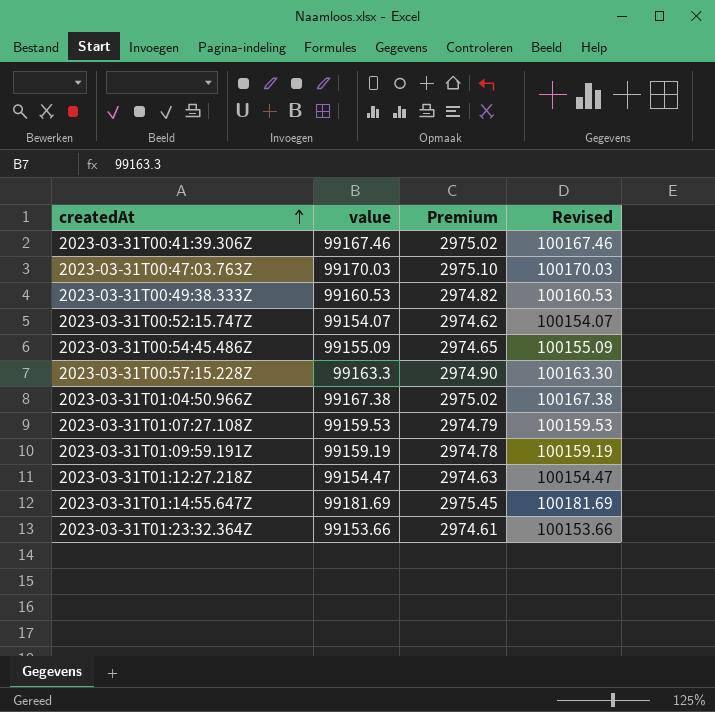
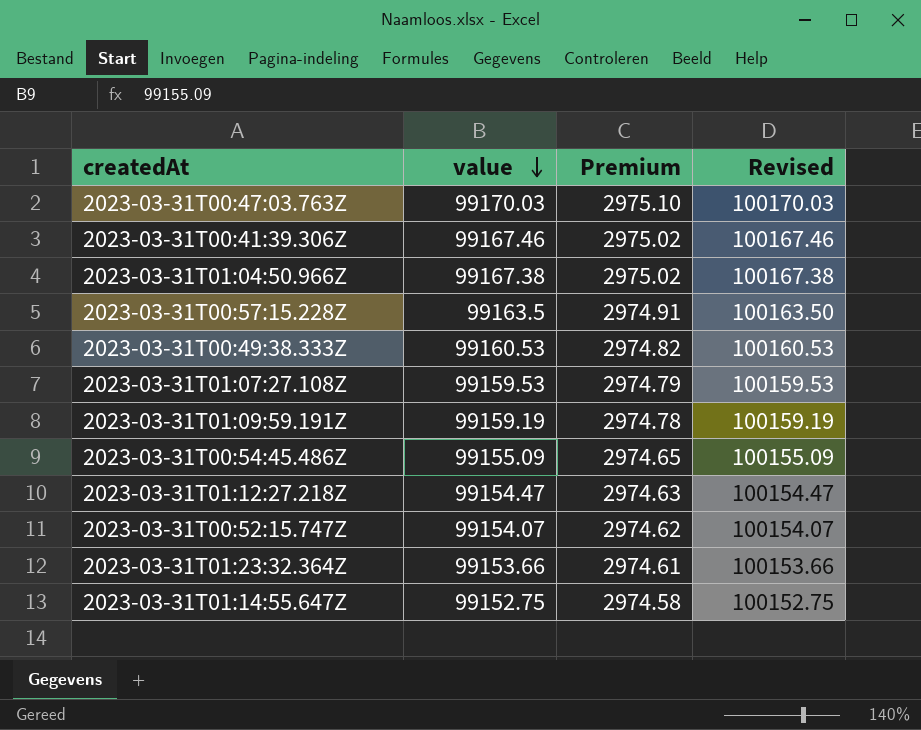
row order: createdAt ascending -> value descending
2023-03-31T00:57:15.228Z | value: 99163.3 -> 99163.5
2023-03-31T00:57:15.228Z | Premium: 2974.90 -> 2974.91
2023-03-31T00:57:15.228Z | Revised: 100163.30 -> 100163.50
2023-03-31T01:14:55.647Z | value: 99181.69 -> 99152.75
2023-03-31T01:14:55.647Z | Premium: 2975.45 -> 2974.58
2023-03-31T01:14:55.647Z | Revised: 100181.69 -> 100152.75

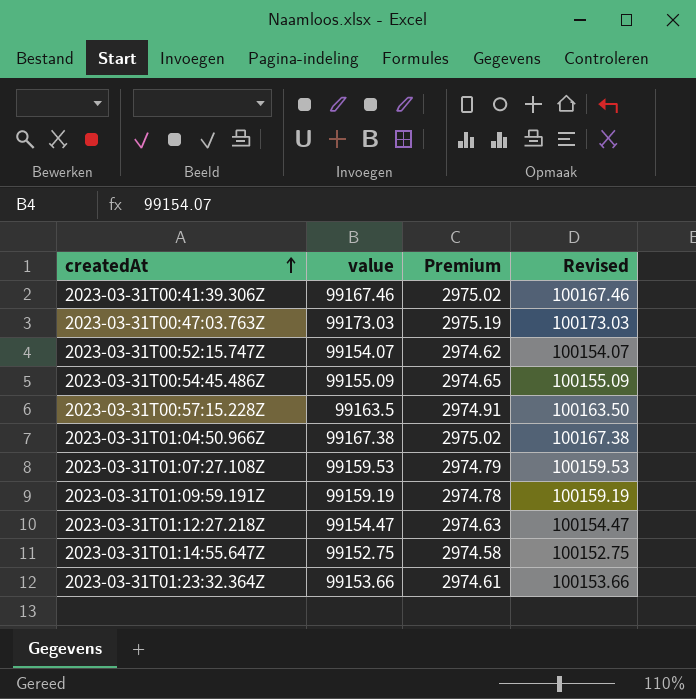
row order: value descending -> createdAt ascending
row 2023-03-31T00:49:38.333Z: 99160.53 | 2974.82 | 100160.53 -> none
2023-03-31T00:47:03.763Z | value: 99170.03 -> 99173.03
2023-03-31T00:47:03.763Z | Premium: 2975.10 -> 2975.19
2023-03-31T00:47:03.763Z | Revised: 100170.03 -> 100173.03

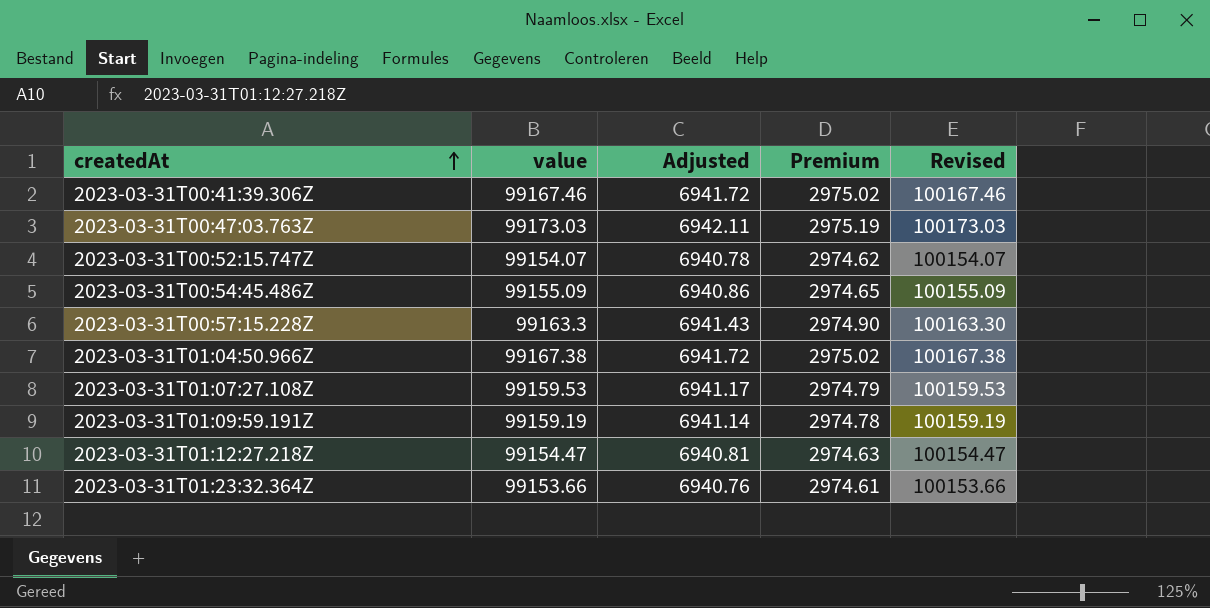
column Adjusted | formula: none -> [value] * 0.07
row 2023-03-31T01:14:55.647Z: 99152.75 | 2974.58 | 100152.75 -> none
2023-03-31T00:57:15.228Z | value: 99163.5 -> 99163.3
2023-03-31T00:57:15.228Z | Premium: 2974.91 -> 2974.90
2023-03-31T00:57:15.228Z | Revised: 100163.50 -> 100163.30

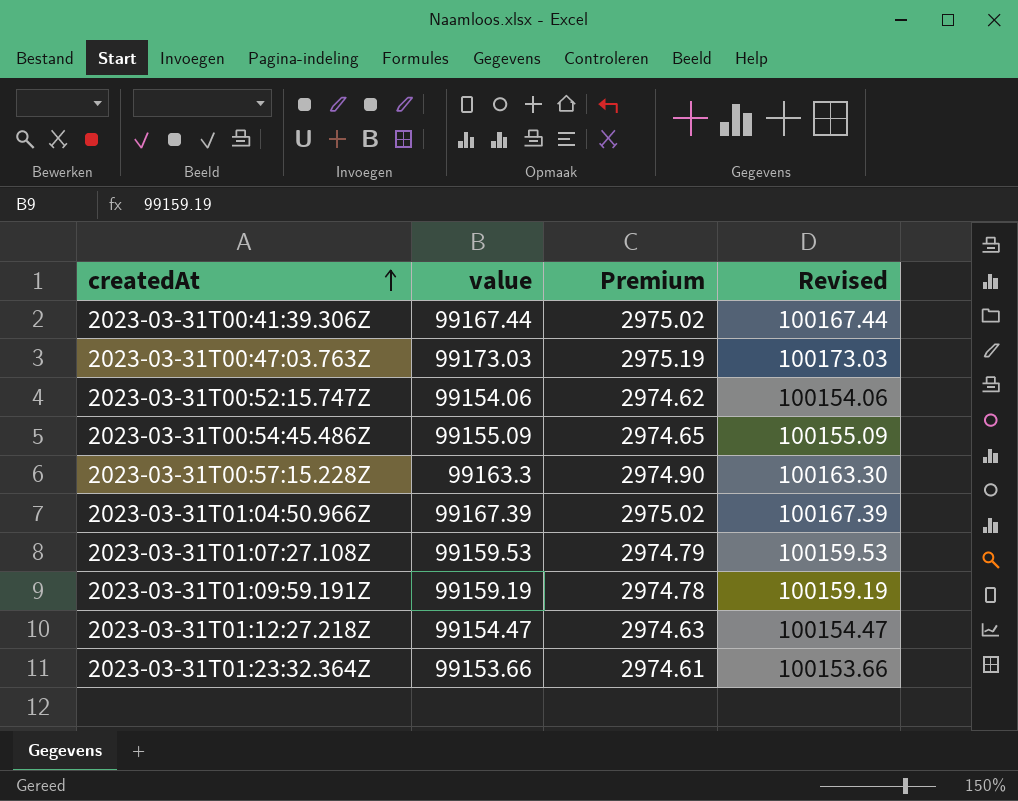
column Adjusted | formula: [value] * 0.07 -> none
2023-03-31T00:41:39.306Z | value: 99167.46 -> 99167.44
2023-03-31T00:41:39.306Z | Revised: 100167.46 -> 100167.44
2023-03-31T00:52:15.747Z | value: 99154.07 -> 99154.06
2023-03-31T00:52:15.747Z | Revised: 100154.07 -> 100154.06
2023-03-31T01:04:50.966Z | value: 99167.38 -> 99167.39
2023-03-31T01:04:50.966Z | Revised: 100167.38 -> 100167.39

